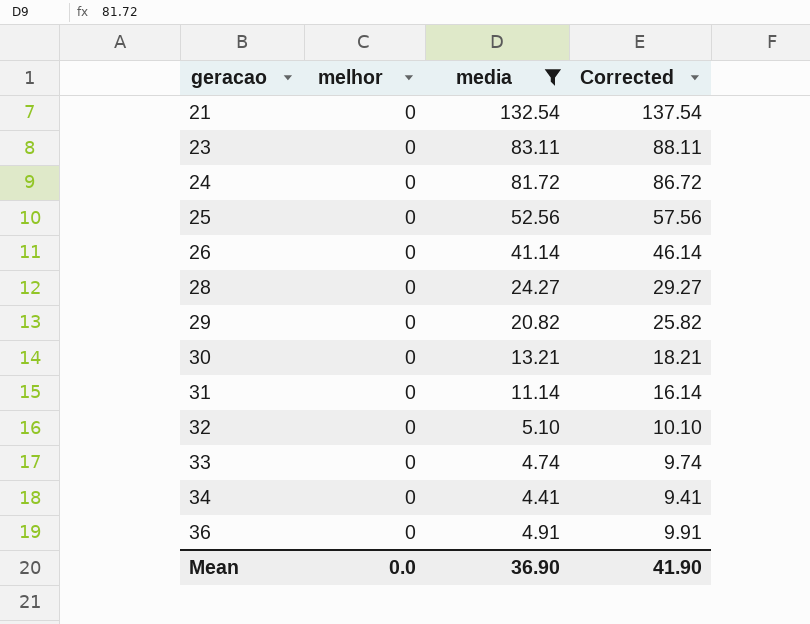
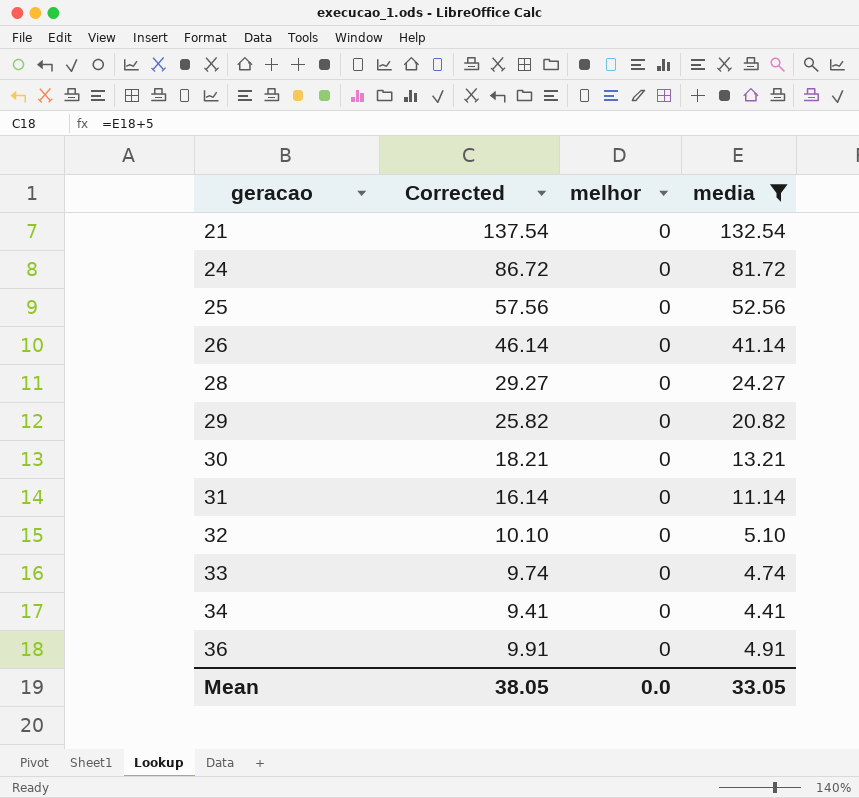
column Corrected | position: 4 -> 2
row 23: 0 | 83.11 | 88.11 -> none
Mean | Corrected: 41.90 -> 38.05
Mean | media: 36.90 -> 33.05

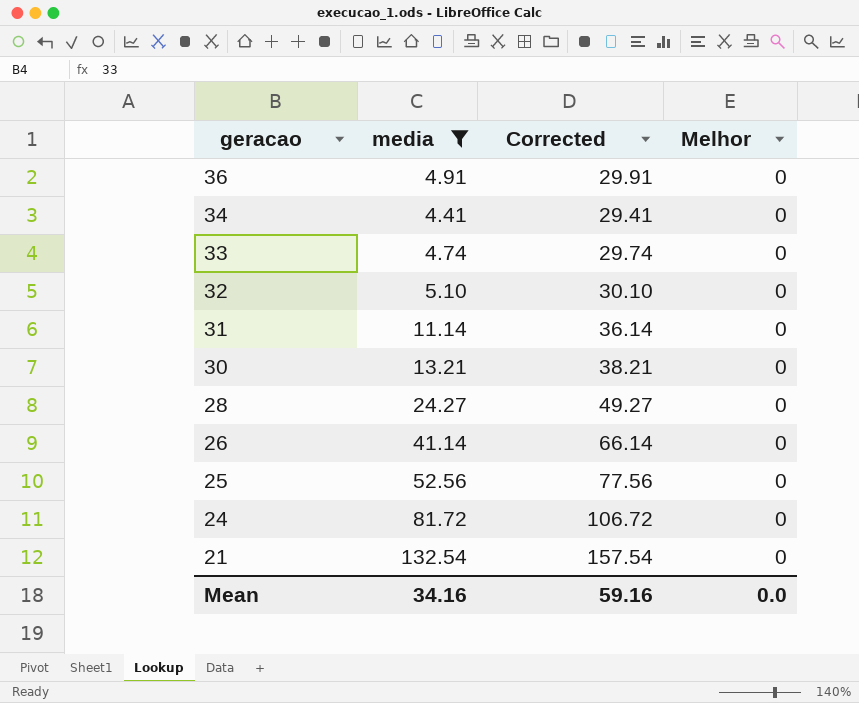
row order: geracao ascending -> geracao descending
column media | position: 4 -> 2
column Corrected | formula: [media] + 5 -> [media] + 25
column name: melhor -> Melhor
row 29: 25.82 | 0 | 20.82 -> none
Mean | media: 33.05 -> 34.16
Mean | Corrected: 38.05 -> 59.16

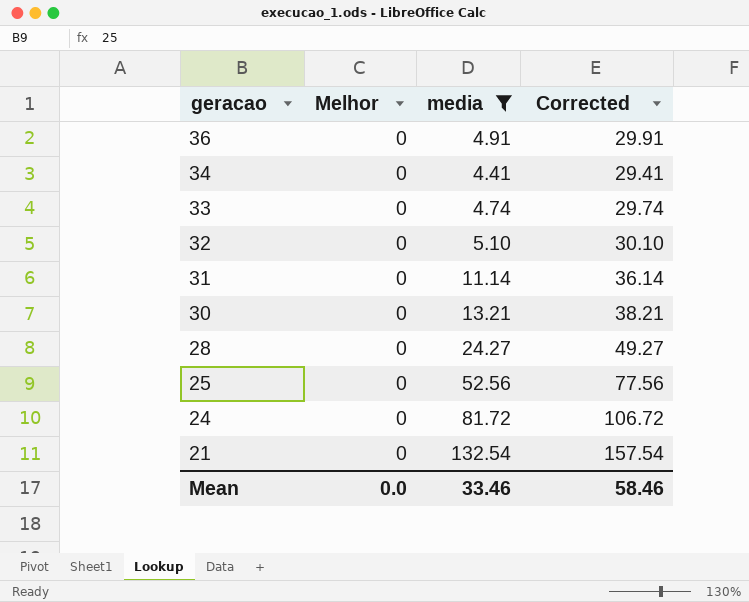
column Melhor | position: 4 -> 2
row 26: 41.14 | 66.14 | 0 -> none
Mean | media: 34.16 -> 33.46
Mean | Corrected: 59.16 -> 58.46

